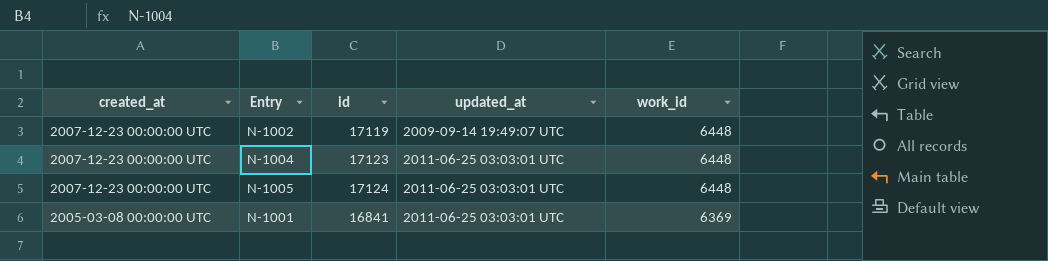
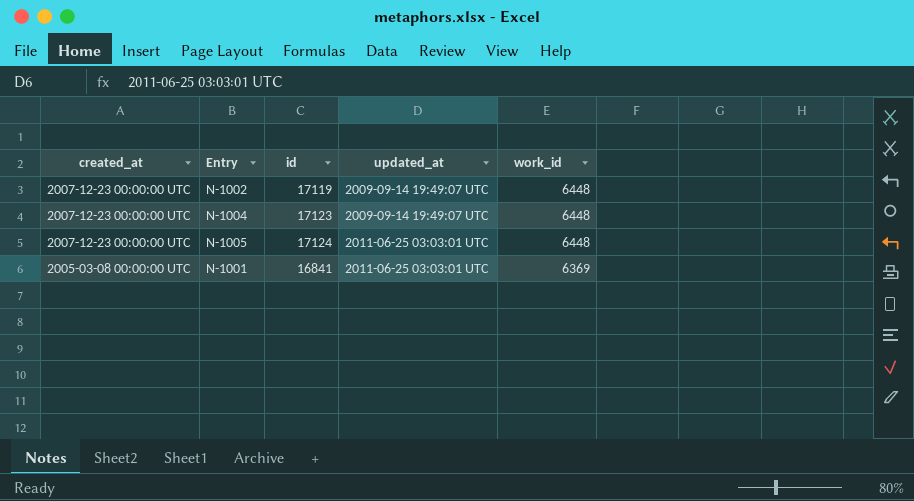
N-1004 | updated_at: 2011-06-25 03:03:01 UTC -> 2009-09-14 19:49:07 UTC

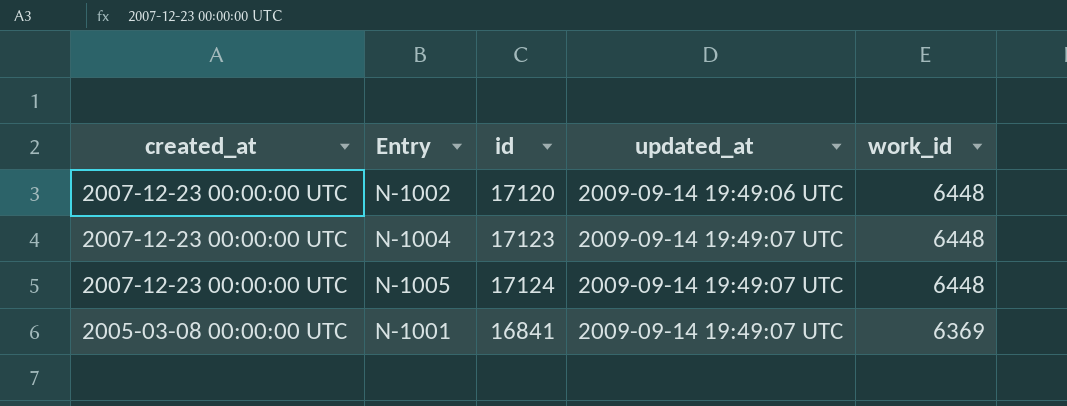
N-1002 | id: 17119 -> 17120
N-1002 | updated_at: 2009-09-14 19:49:07 UTC -> 2009-09-14 19:49:06 UTC
N-1005 | updated_at: 2011-06-25 03:03:01 UTC -> 2009-09-14 19:49:07 UTC
N-1001 | updated_at: 2011-06-25 03:03:01 UTC -> 2009-09-14 19:49:07 UTC

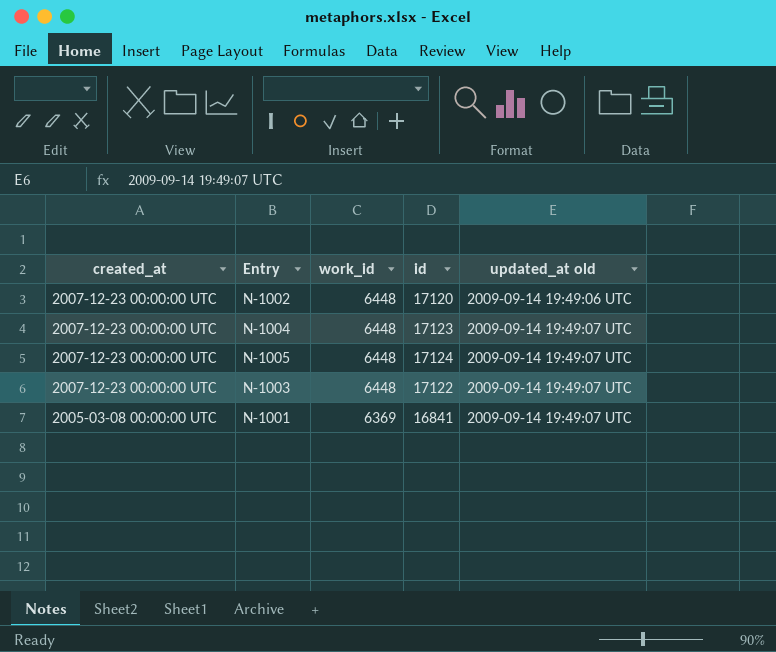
column work_id | position: 5 -> 3
column name: updated_at -> updated_at old
row N-1003: none -> 2007-12-23 00:00:00 UTC | 6448 | 17122 | 2009-09-14 19:49:07 UTC

